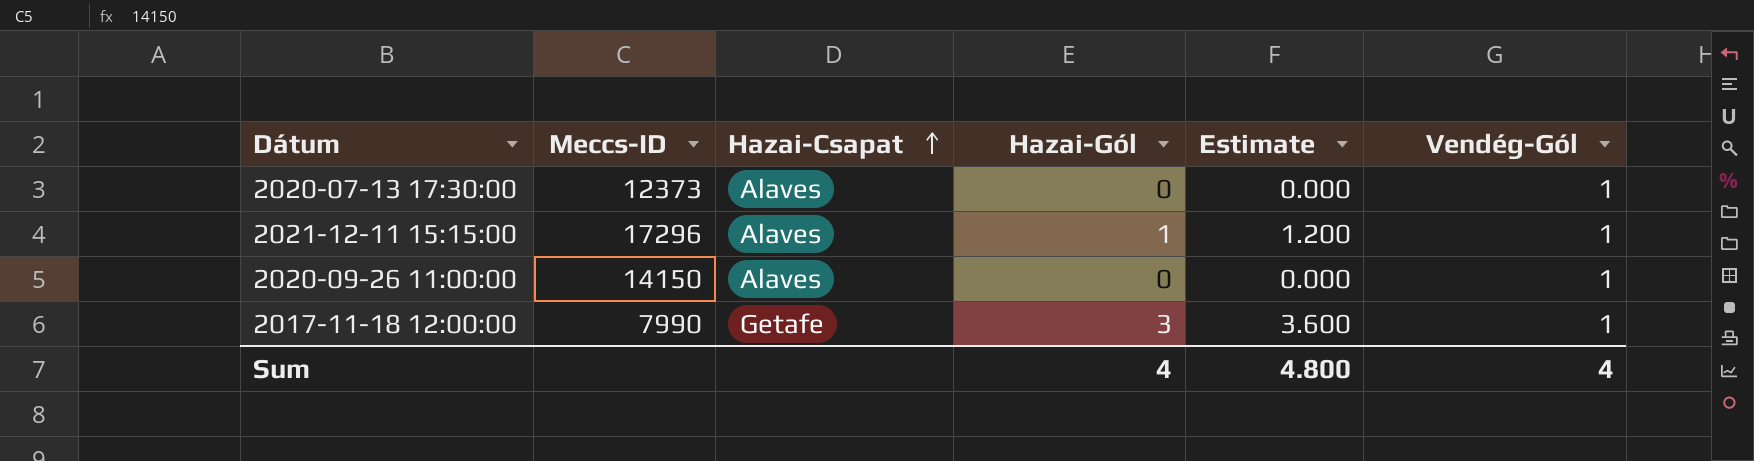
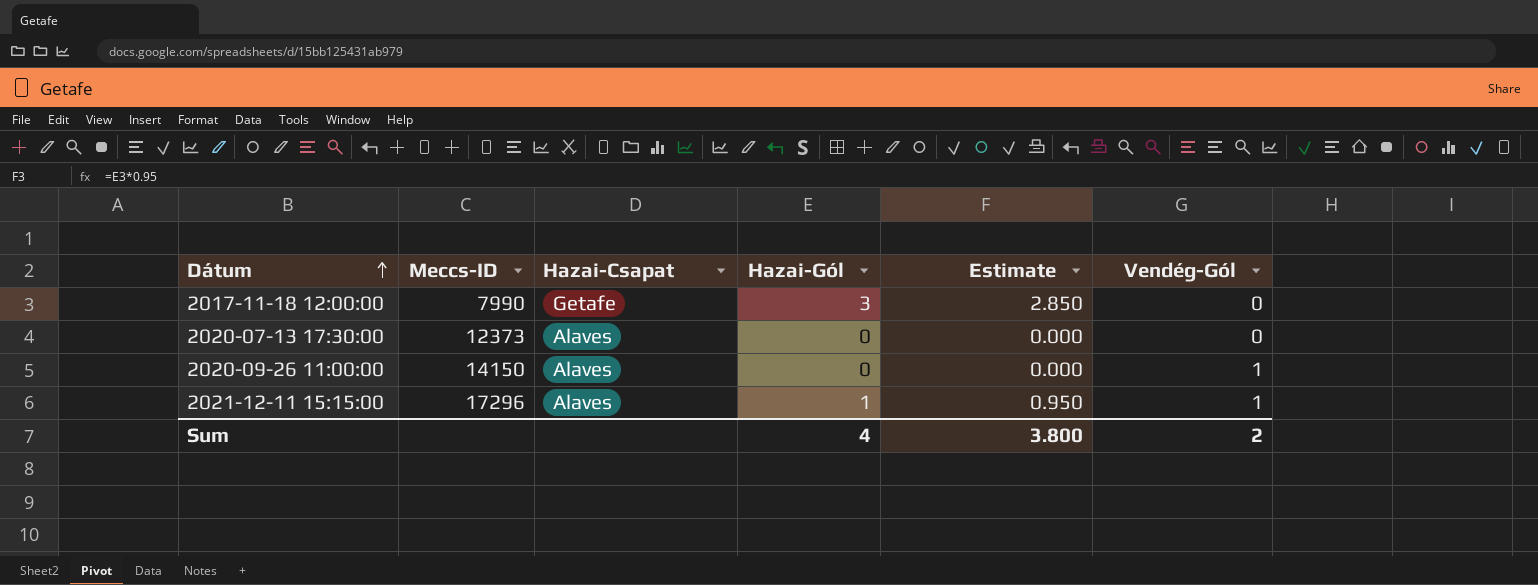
row order: Hazai-Csapat ascending -> Dátum ascending
column Estimate | formula: [Hazai-Gól] * 1.2 -> [Hazai-Gól] * 0.95
2017-11-18 12:00:00 | Vendég-Gól: 1 -> 0
2020-07-13 17:30:00 | Vendég-Gól: 1 -> 0
Sum | Estimate: 4.800 -> 3.800
Sum | Vendég-Gól: 4 -> 2

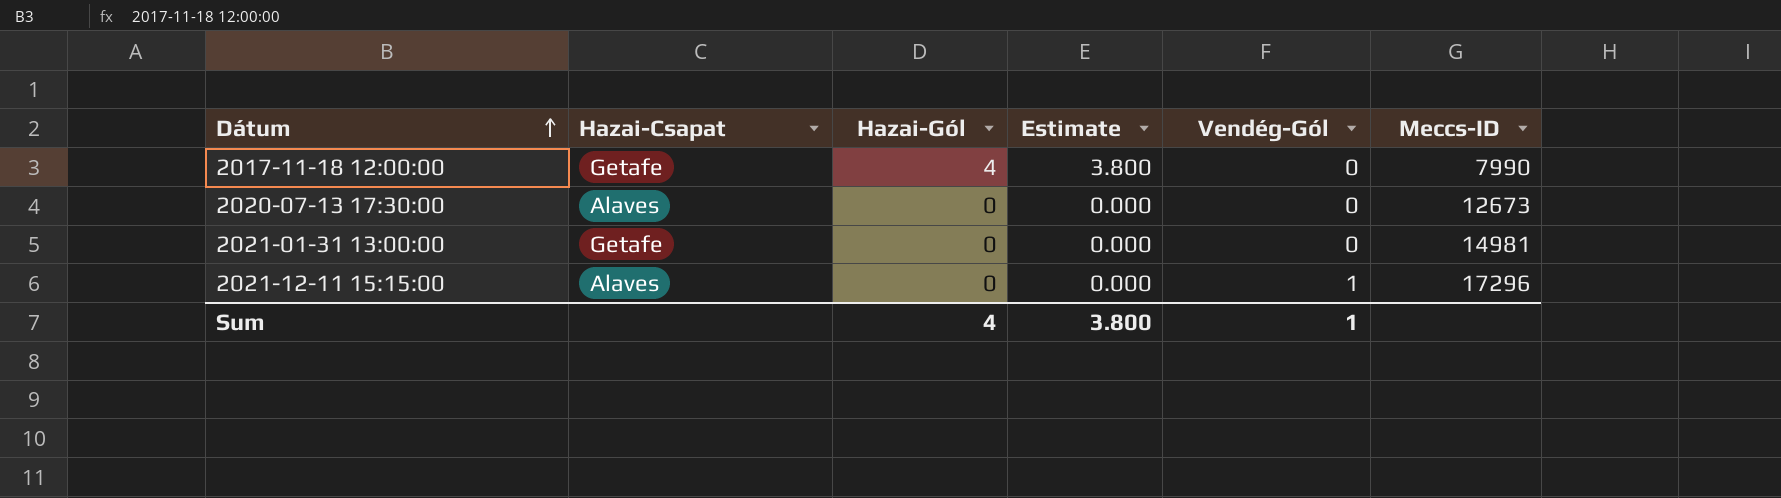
column Meccs-ID | position: 2 -> 6
row 2020-09-26 11:00:00: 14150 | Alaves | 0 | 0.000 | 1 -> none
2017-11-18 12:00:00 | Hazai-Gól: 3 -> 4
2017-11-18 12:00:00 | Estimate: 2.850 -> 3.800
2020-07-13 17:30:00 | Meccs-ID: 12373 -> 12673
row 2021-01-31 13:00:00: none -> Getafe | 0 | 0.000 | 0 | 14981
2021-12-11 15:15:00 | Hazai-Gól: 1 -> 0
2021-12-11 15:15:00 | Estimate: 0.950 -> 0.000
Sum | Vendég-Gól: 2 -> 1

